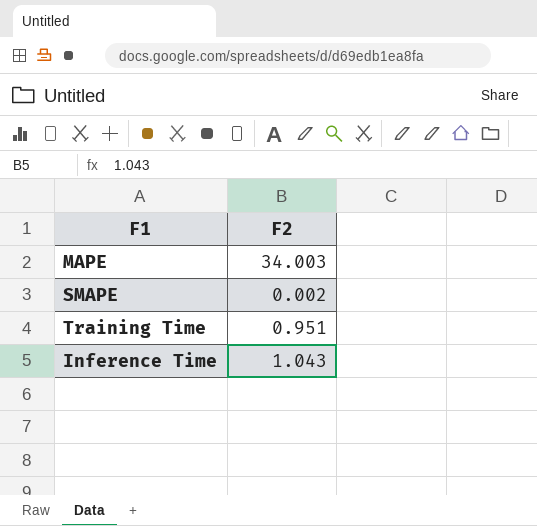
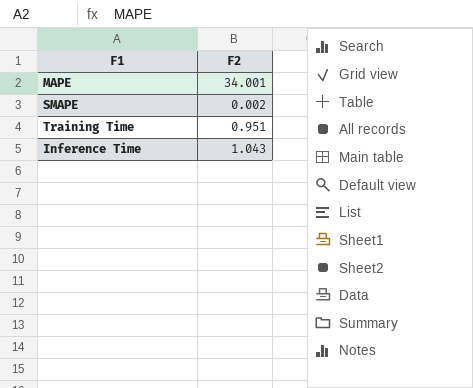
MAPE | F2: 34.003 -> 34.001

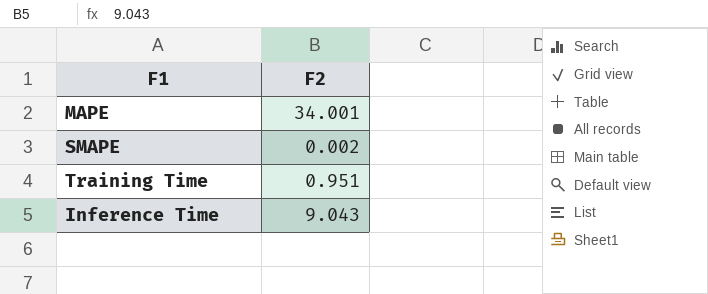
Inference Time | F2: 1.043 -> 9.043

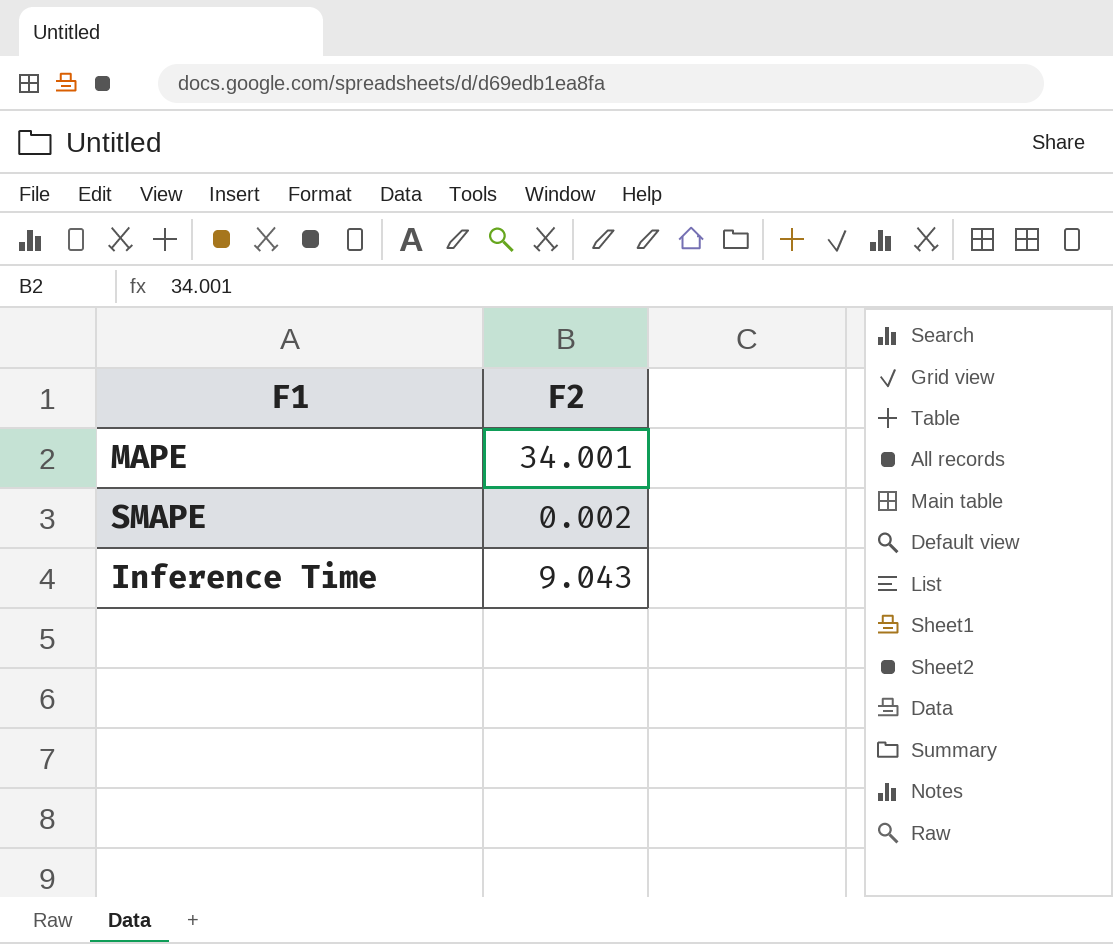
row Training Time: 0.951 -> none

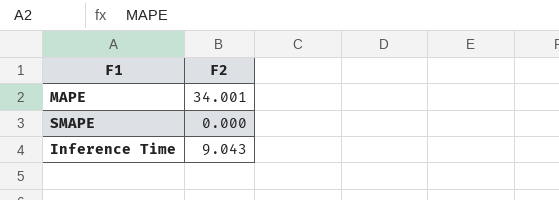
SMAPE | F2: 0.002 -> 0.000

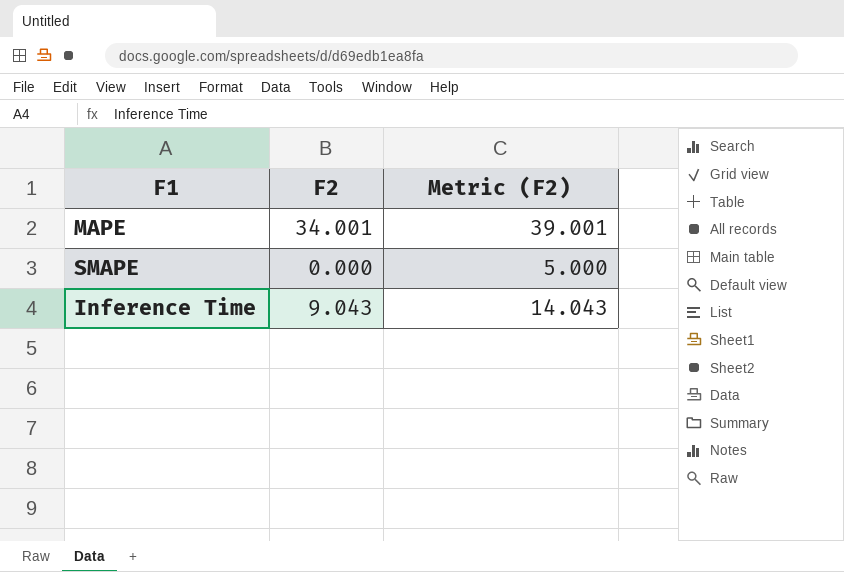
column Metric (F2) | formula: none -> [F2] + 5

